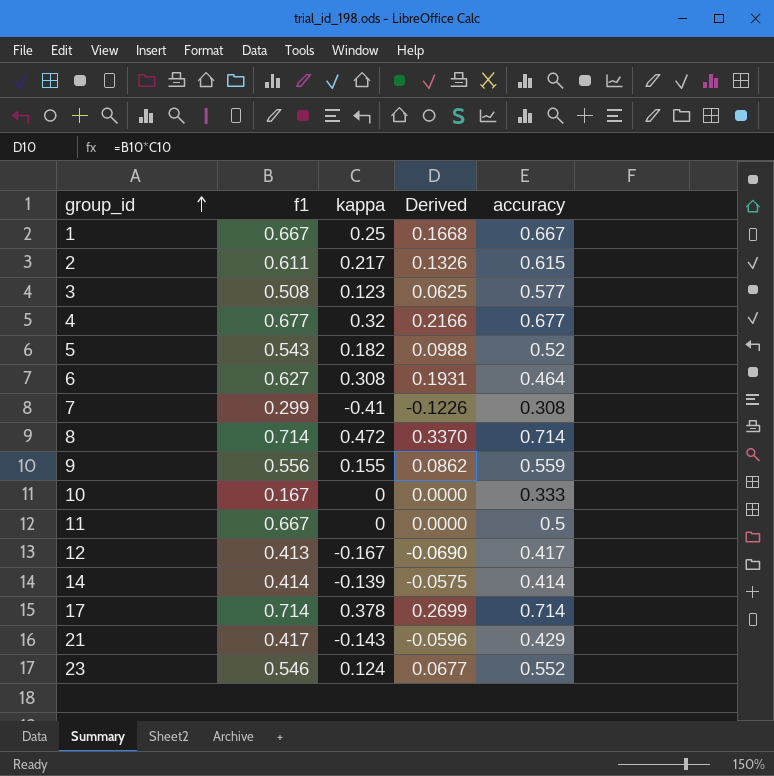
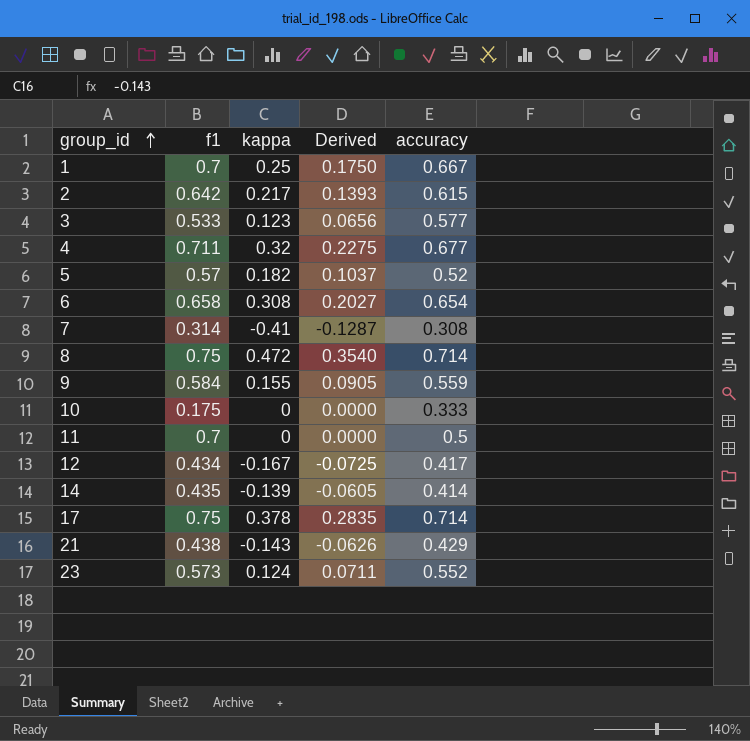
1 | f1: 0.667 -> 0.7
1 | Derived: 0.1668 -> 0.1750
2 | f1: 0.611 -> 0.642
2 | Derived: 0.1326 -> 0.1393
3 | f1: 0.508 -> 0.533
3 | Derived: 0.0625 -> 0.0656
4 | f1: 0.677 -> 0.711
4 | Derived: 0.2166 -> 0.2275
5 | f1: 0.543 -> 0.57
5 | Derived: 0.0988 -> 0.1037
6 | f1: 0.627 -> 0.658
6 | Derived: 0.1931 -> 0.2027
6 | accuracy: 0.464 -> 0.654
7 | f1: 0.299 -> 0.314
7 | Derived: -0.1226 -> -0.1287
8 | f1: 0.714 -> 0.75
8 | Derived: 0.3370 -> 0.3540
9 | f1: 0.556 -> 0.584
9 | Derived: 0.0862 -> 0.0905
10 | f1: 0.167 -> 0.175
11 | f1: 0.667 -> 0.7
12 | f1: 0.413 -> 0.434
12 | Derived: -0.0690 -> -0.0725
14 | f1: 0.414 -> 0.435
14 | Derived: -0.0575 -> -0.0605
17 | f1: 0.714 -> 0.75
17 | Derived: 0.2699 -> 0.2835
21 | f1: 0.417 -> 0.438
21 | Derived: -0.0596 -> -0.0626
23 | f1: 0.546 -> 0.573
23 | Derived: 0.0677 -> 0.0711

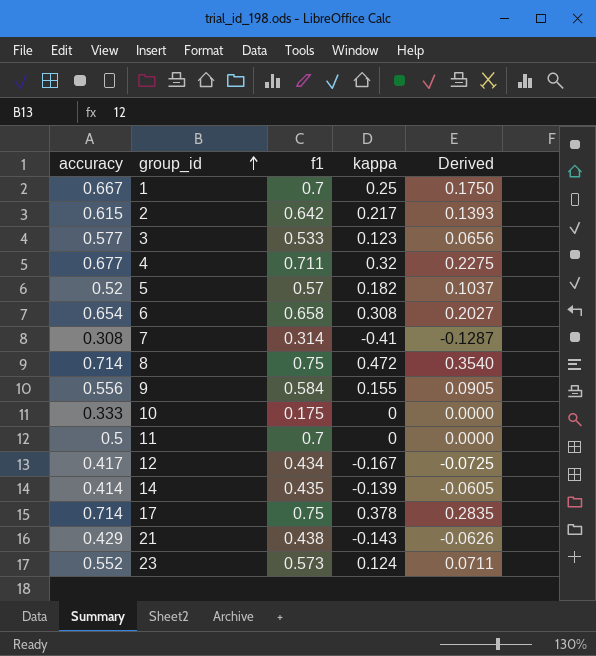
column accuracy | position: 5 -> 1
9 | accuracy: 0.559 -> 0.556

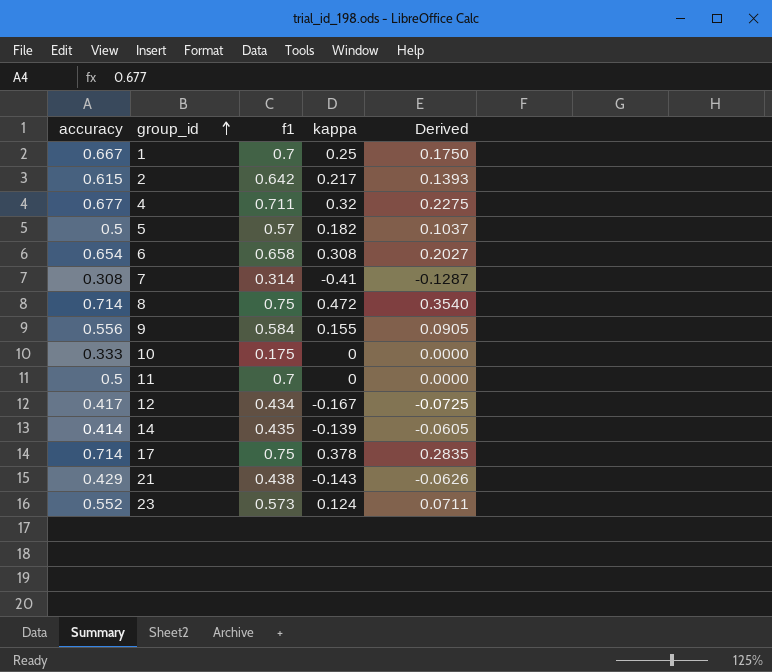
row 3: 0.577 | 0.533 | 0.123 | 0.0656 -> none
5 | accuracy: 0.52 -> 0.5

